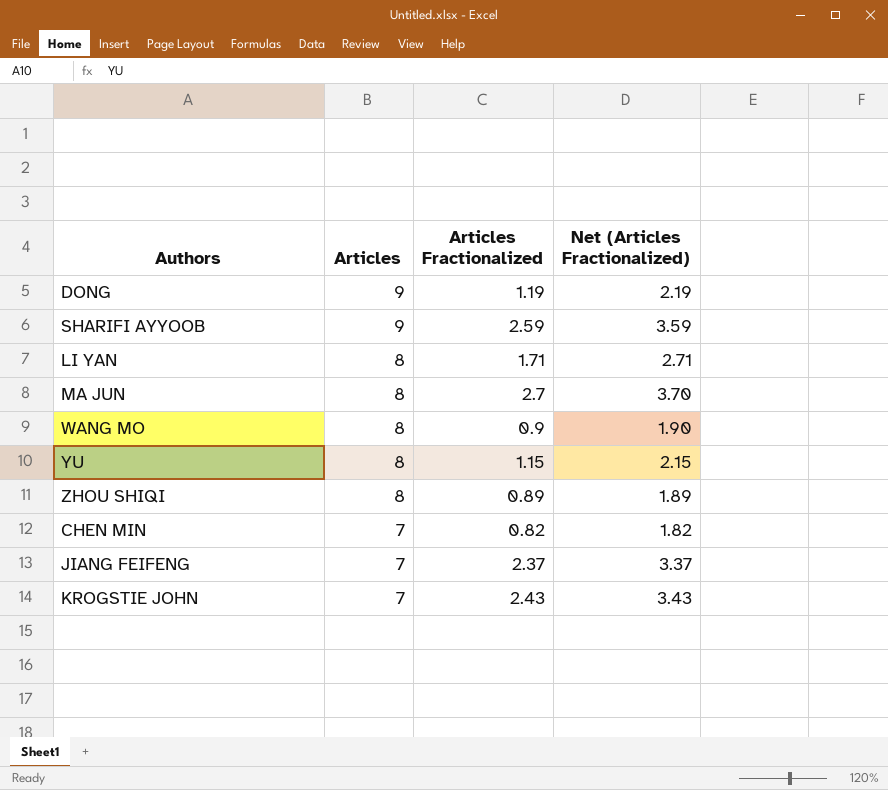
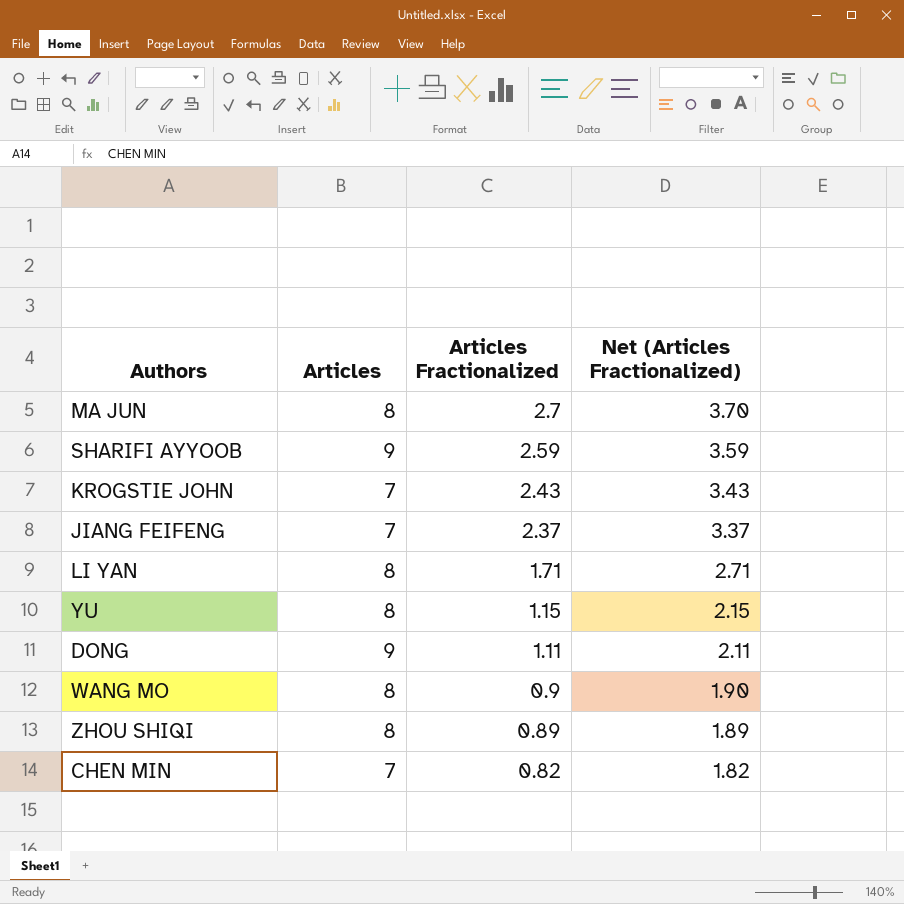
row order: Articles descending -> Articles Fractionalized descending
DONG | Articles Fractionalized: 1.19 -> 1.11
DONG | Net (Articles Fractionalized): 2.19 -> 2.11

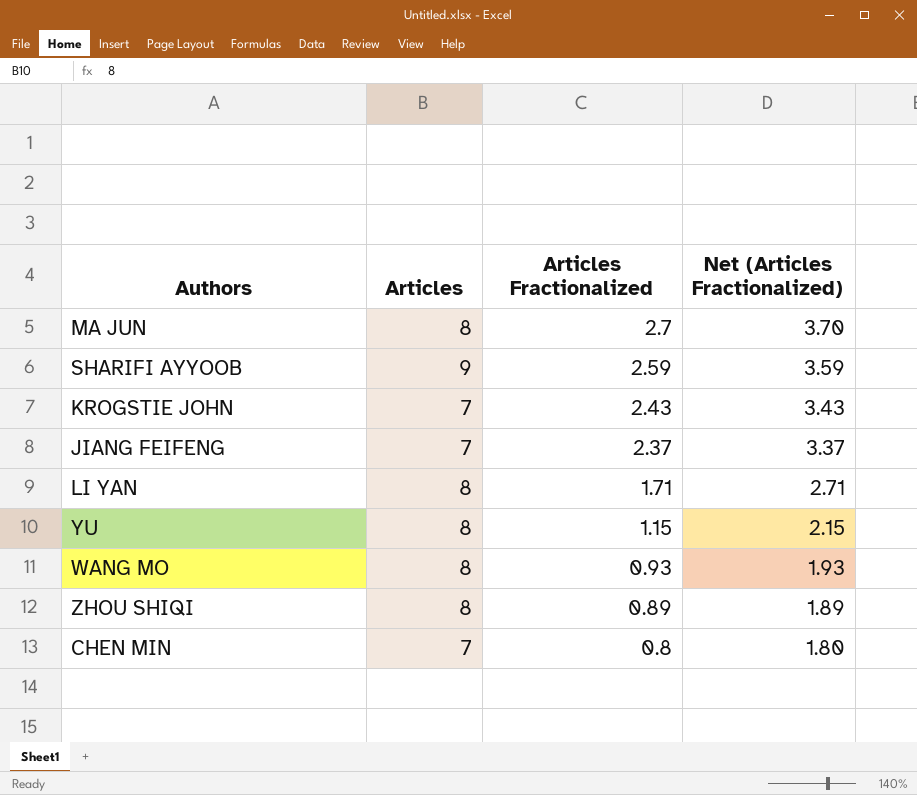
row DONG: 9 | 1.11 | 2.11 -> none
WANG MO | Articles Fractionalized: 0.9 -> 0.93
WANG MO | Net (Articles Fractionalized): 1.90 -> 1.93
CHEN MIN | Articles Fractionalized: 0.82 -> 0.8
CHEN MIN | Net (Articles Fractionalized): 1.82 -> 1.80

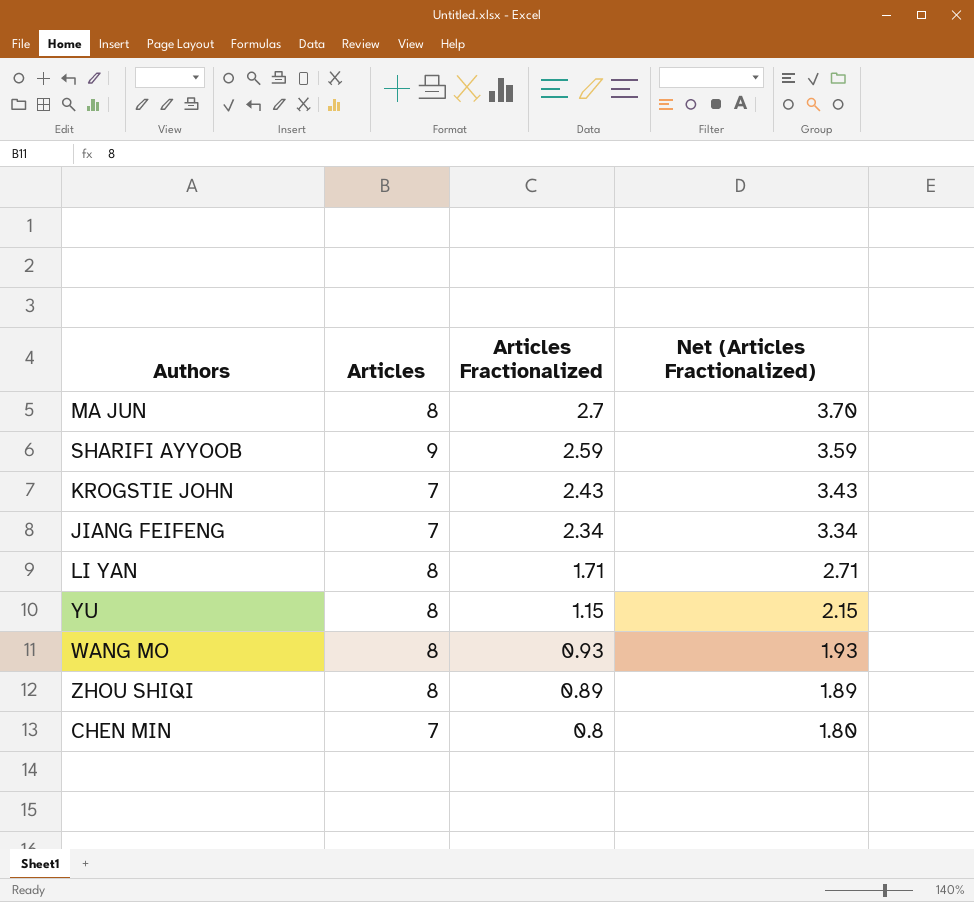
JIANG FEIFENG | Articles Fractionalized: 2.37 -> 2.34
JIANG FEIFENG | Net (Articles Fractionalized): 3.37 -> 3.34

